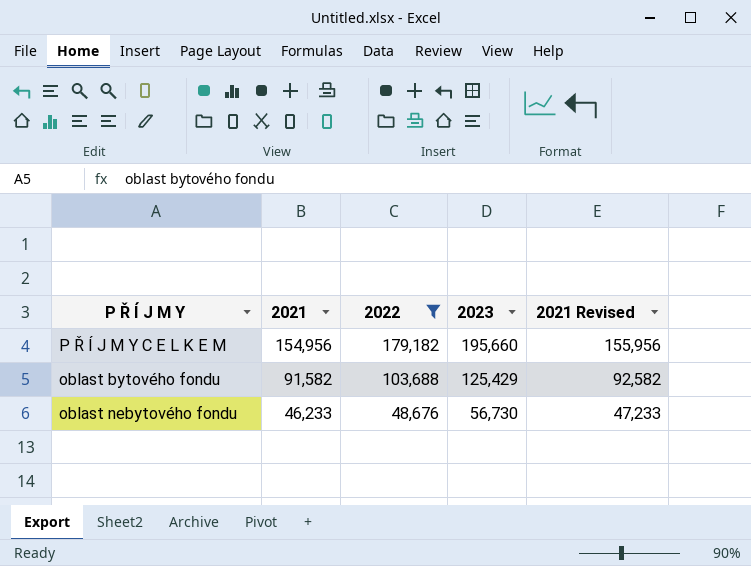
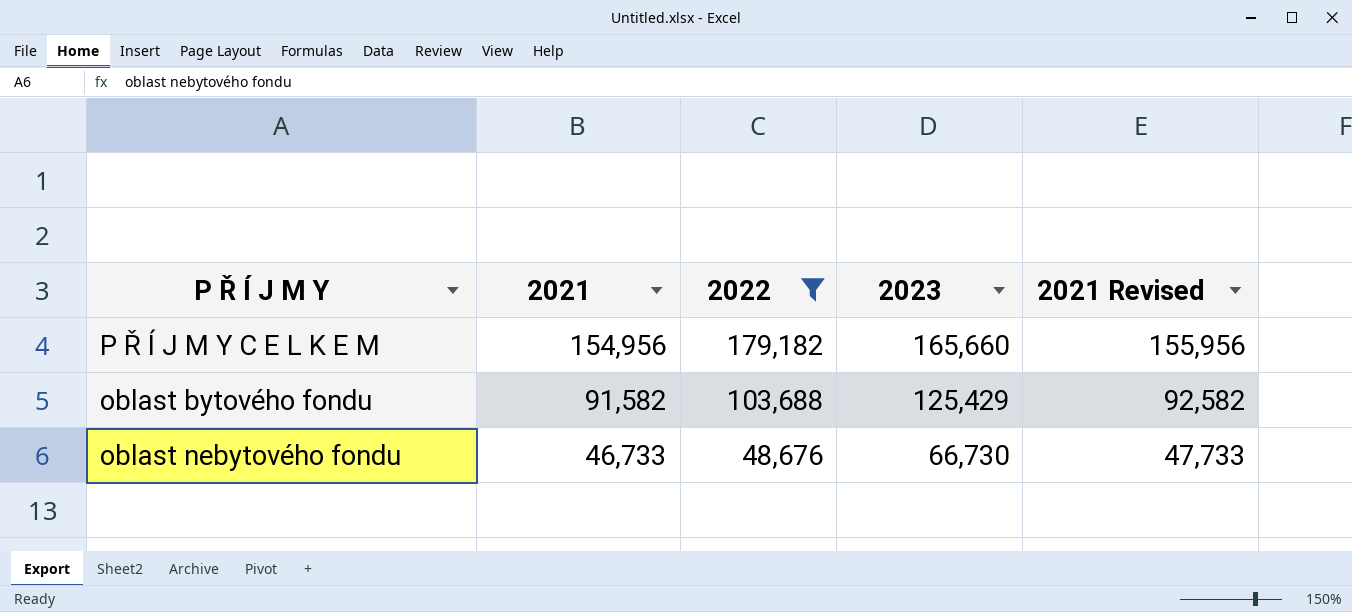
P Ř Í J M Y C E L K E M | 2023: 195,660 -> 165,660
oblast nebytového fondu | 2021: 46,233 -> 46,733
oblast nebytového fondu | 2023: 56,730 -> 66,730
oblast nebytového fondu | 2021 Revised: 47,233 -> 47,733

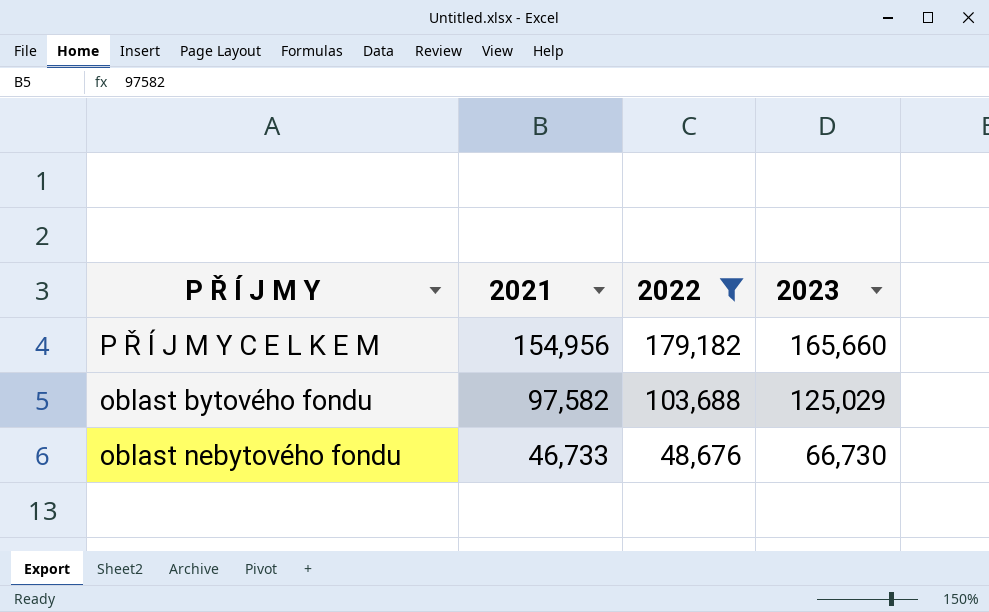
column 2021 Revised | formula: [2021] + 1000 -> none
oblast bytového fondu | 2021: 91,582 -> 97,582
oblast bytového fondu | 2023: 125,429 -> 125,029

